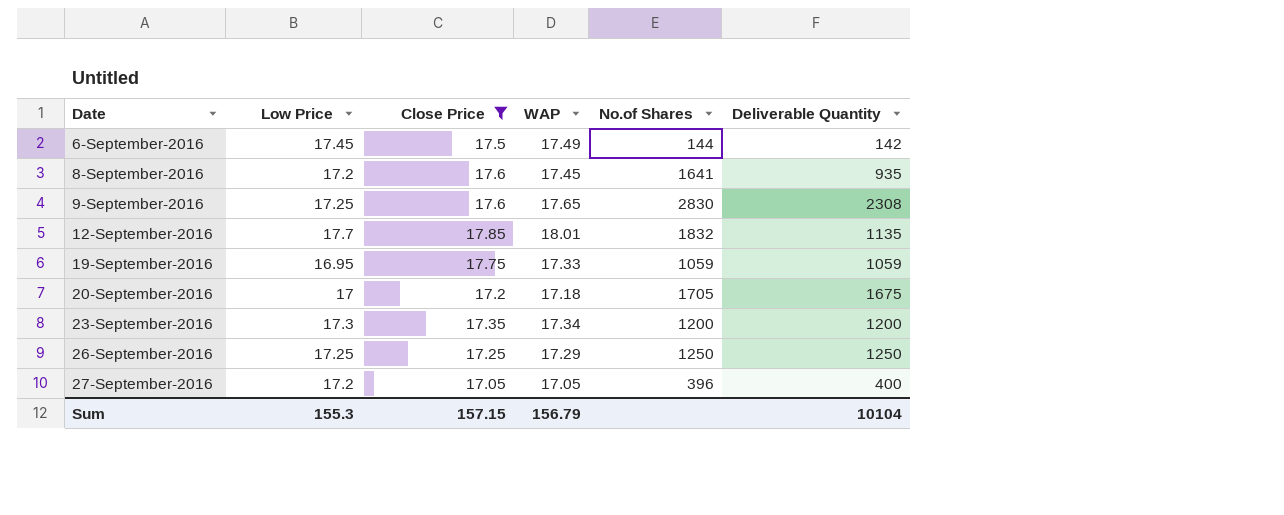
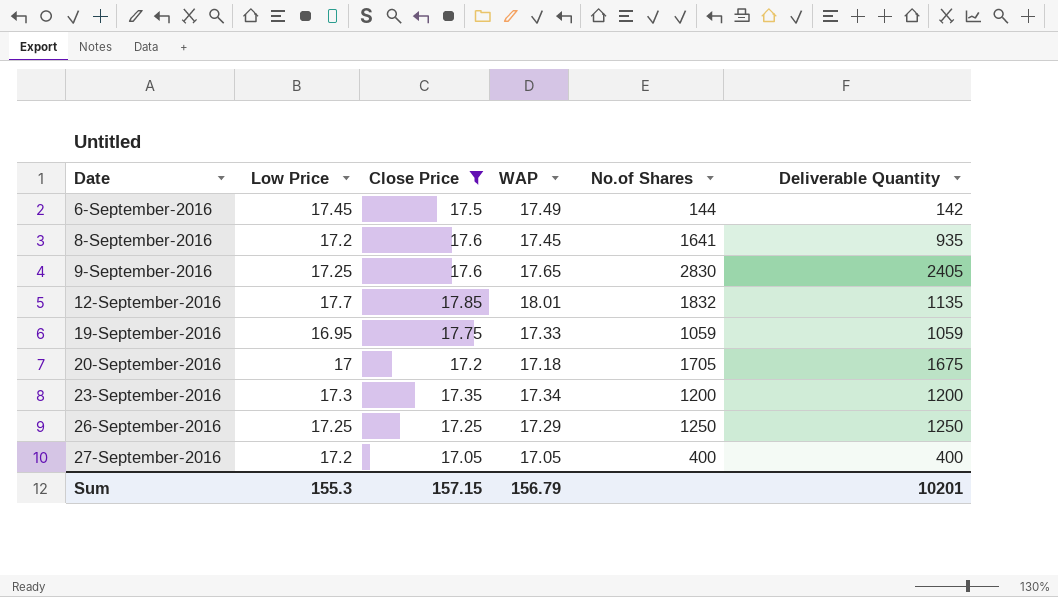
9-September-2016 | Deliverable Quantity: 2308 -> 2405
27-September-2016 | No.of Shares: 396 -> 400
Sum | Deliverable Quantity: 10104 -> 10201

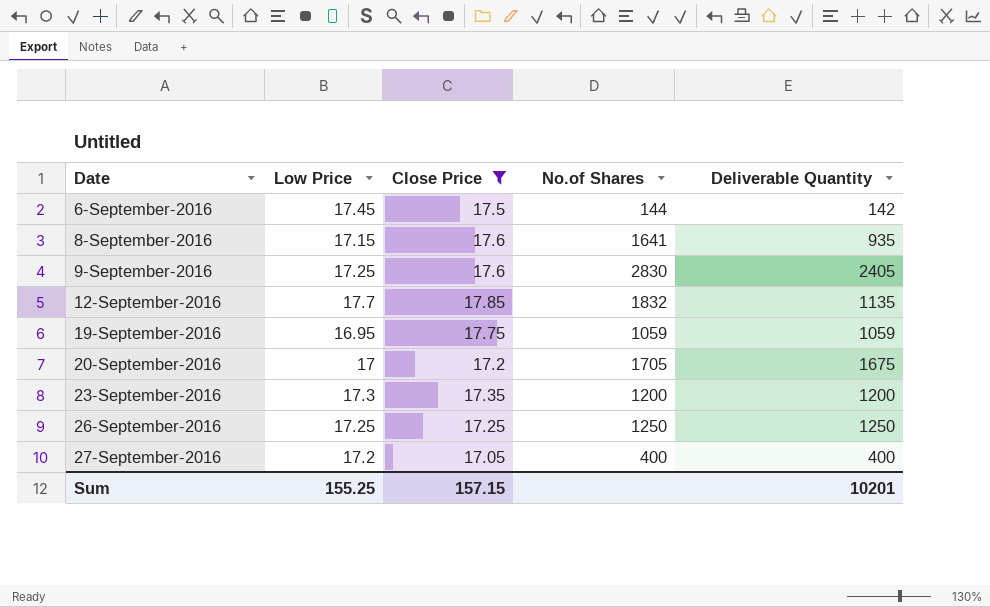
column WAP | position: 4 -> none
8-September-2016 | Low Price: 17.2 -> 17.15
Sum | Low Price: 155.3 -> 155.25

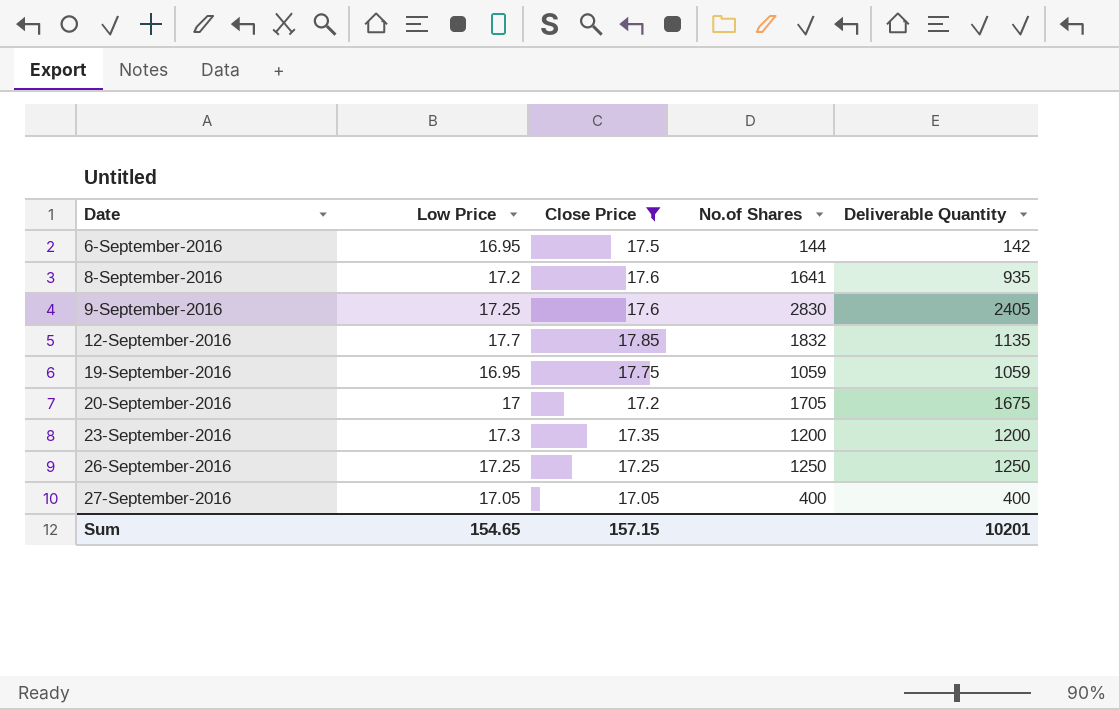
6-September-2016 | Low Price: 17.45 -> 16.95
8-September-2016 | Low Price: 17.15 -> 17.2
27-September-2016 | Low Price: 17.2 -> 17.05
Sum | Low Price: 155.25 -> 154.65

